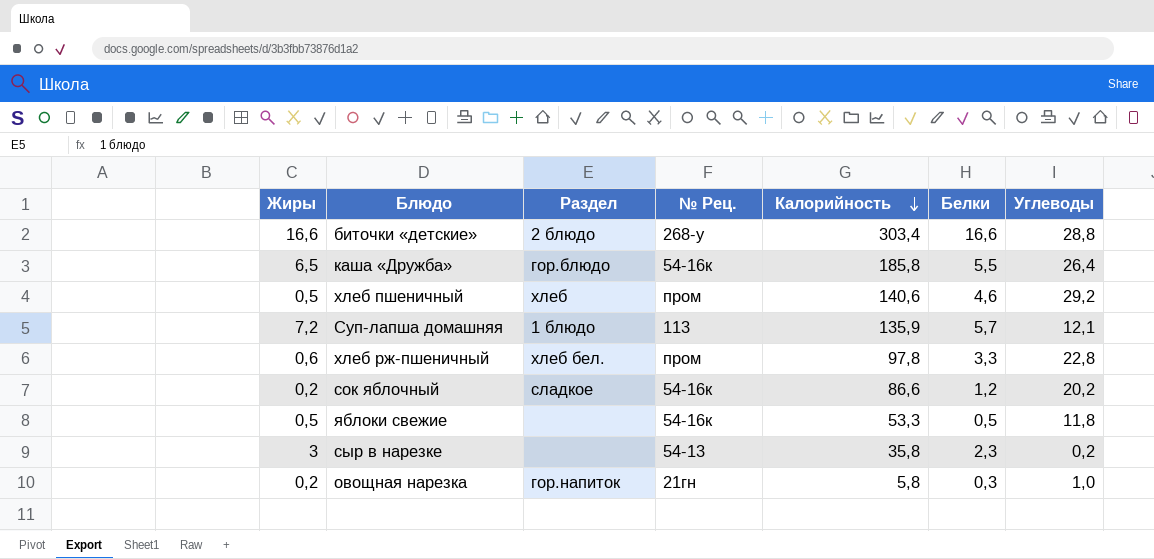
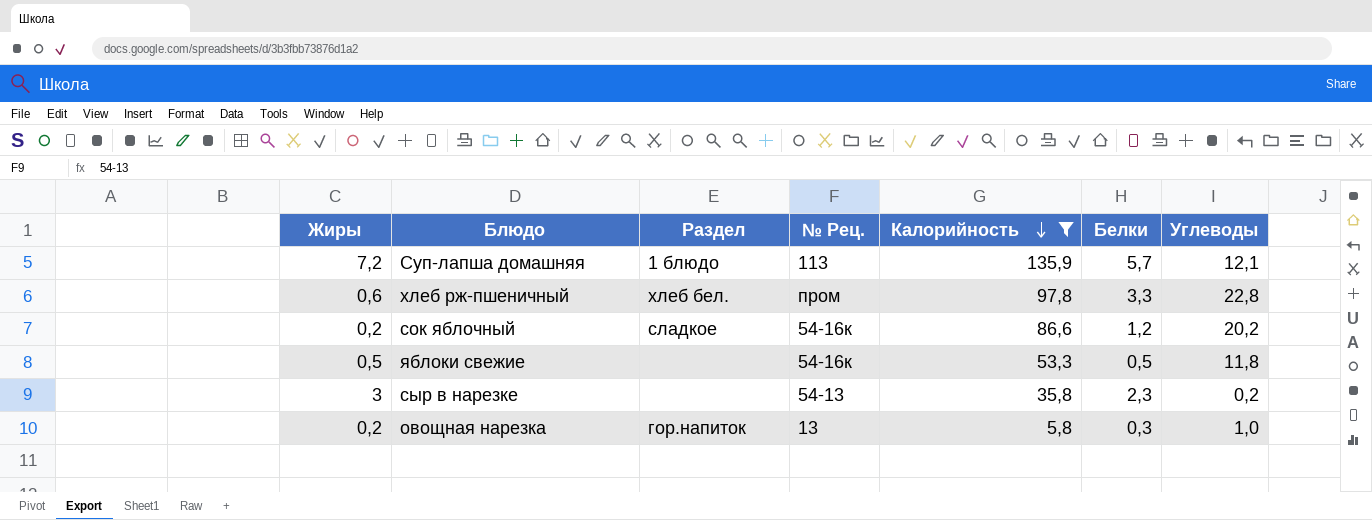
filter: none -> Калорийность <= 135,9
овощная нарезка | № Рец.: 21гн -> 13

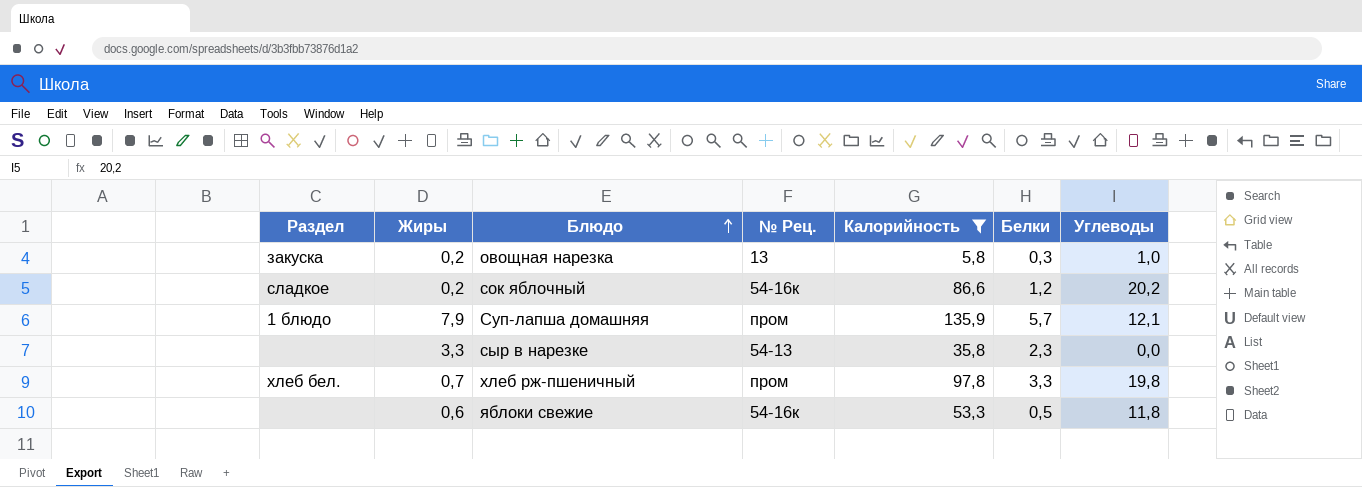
row order: Калорийность descending -> Блюдо ascending
column Раздел | position: 3 -> 1
овощная нарезка | Раздел: гор.напиток -> закуска
Суп-лапша домашняя | Жиры: 7,2 -> 7,9
Суп-лапша домашняя | № Рец.: 113 -> пром
сыр в нарезке | Жиры: 3 -> 3,3
сыр в нарезке | Углеводы: 0,2 -> 0,0
хлеб рж-пшеничный | Жиры: 0,6 -> 0,7
хлеб рж-пшеничный | Углеводы: 22,8 -> 19,8
яблоки свежие | Жиры: 0,5 -> 0,6

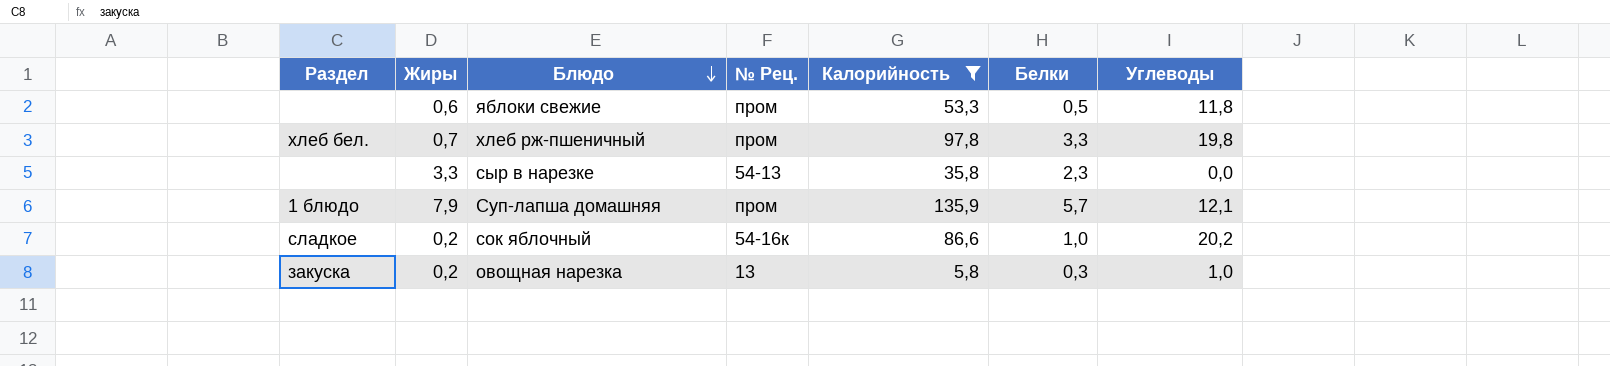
row order: Блюдо ascending -> Блюдо descending
яблоки свежие | № Рец.: 54-16к -> пром
сок яблочный | Белки: 1,2 -> 1,0

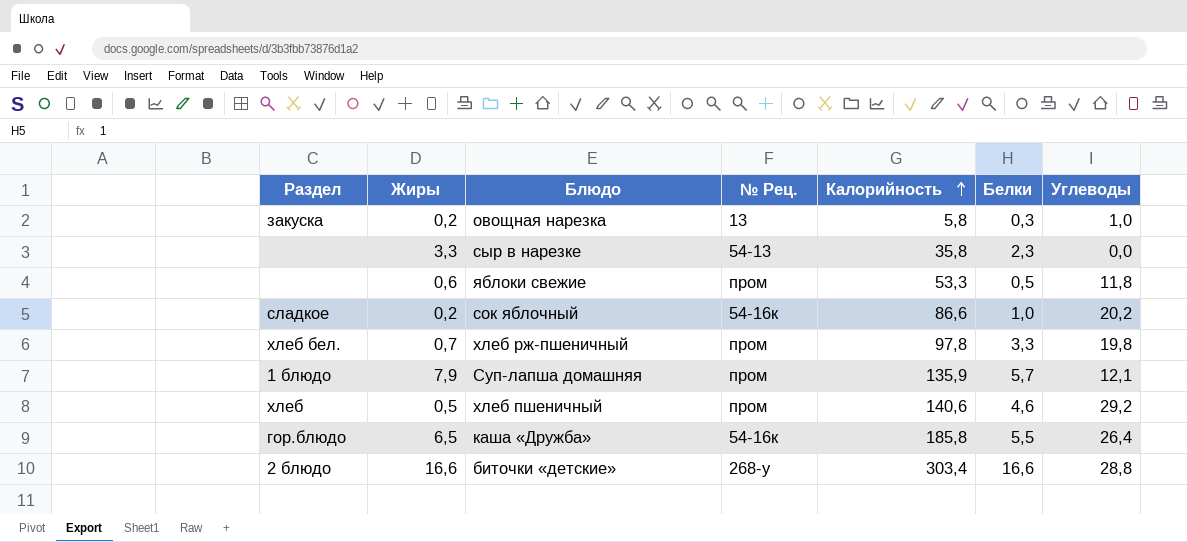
filter: Калорийность <= 135,9 -> none
row order: Блюдо descending -> Калорийность ascending

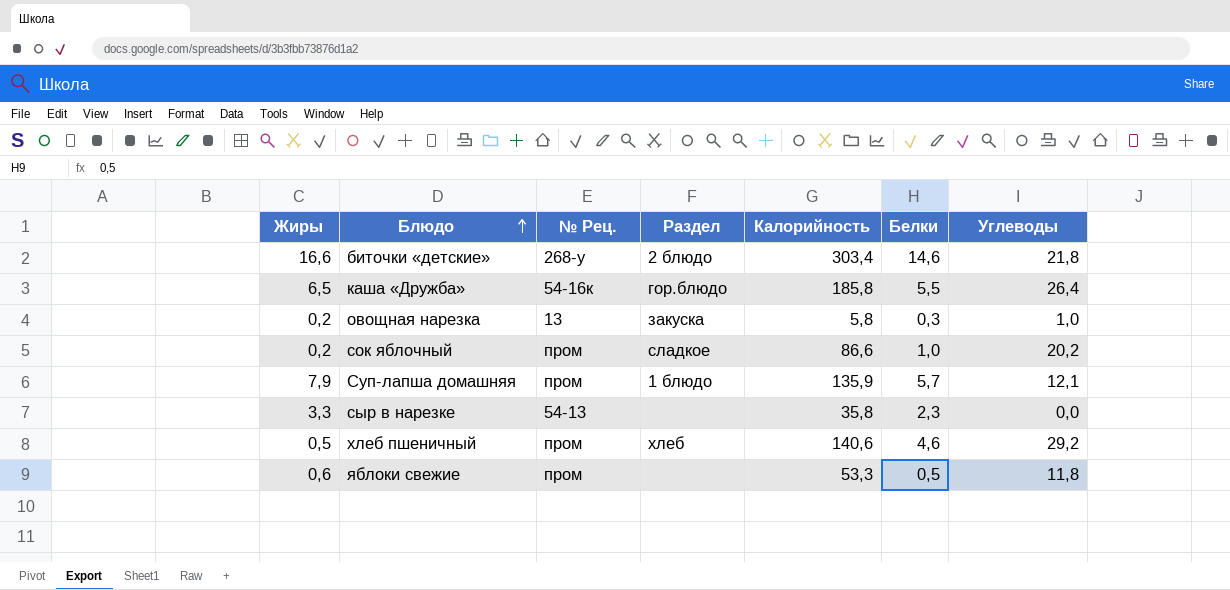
row order: Калорийность ascending -> Блюдо ascending
column Раздел | position: 1 -> 4
row хлеб рж-пшеничный: хлеб бел. | 0,7 | пром | 97,8 | 3,3 | 19,8 -> none
биточки «детские» | Белки: 16,6 -> 14,6
биточки «детские» | Углеводы: 28,8 -> 21,8
сок яблочный | № Рец.: 54-16к -> пром

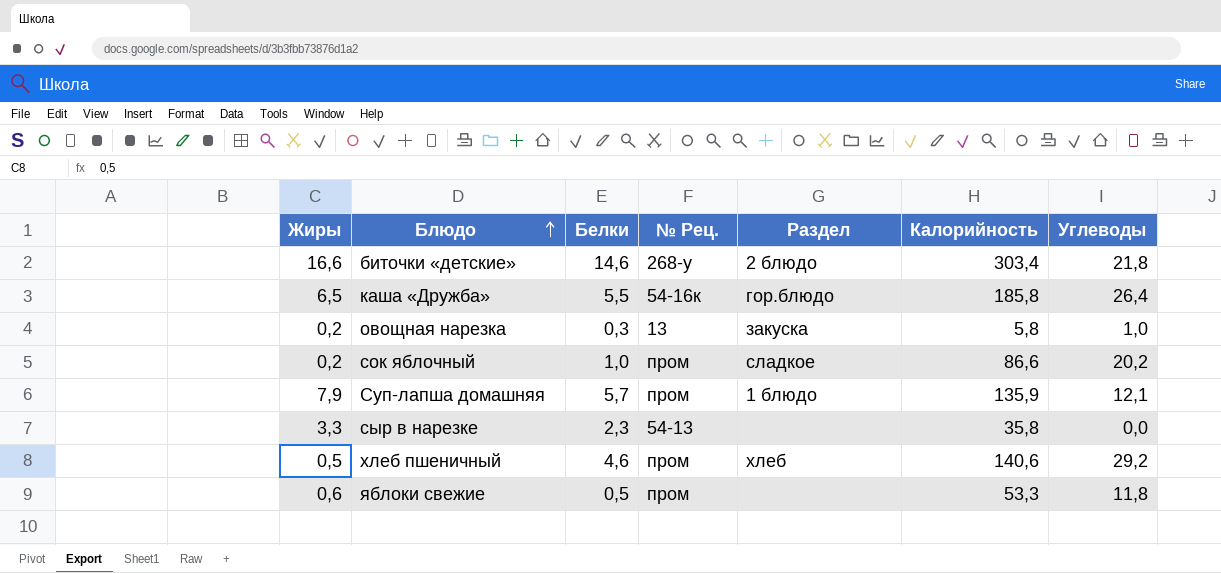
column Белки | position: 6 -> 3

